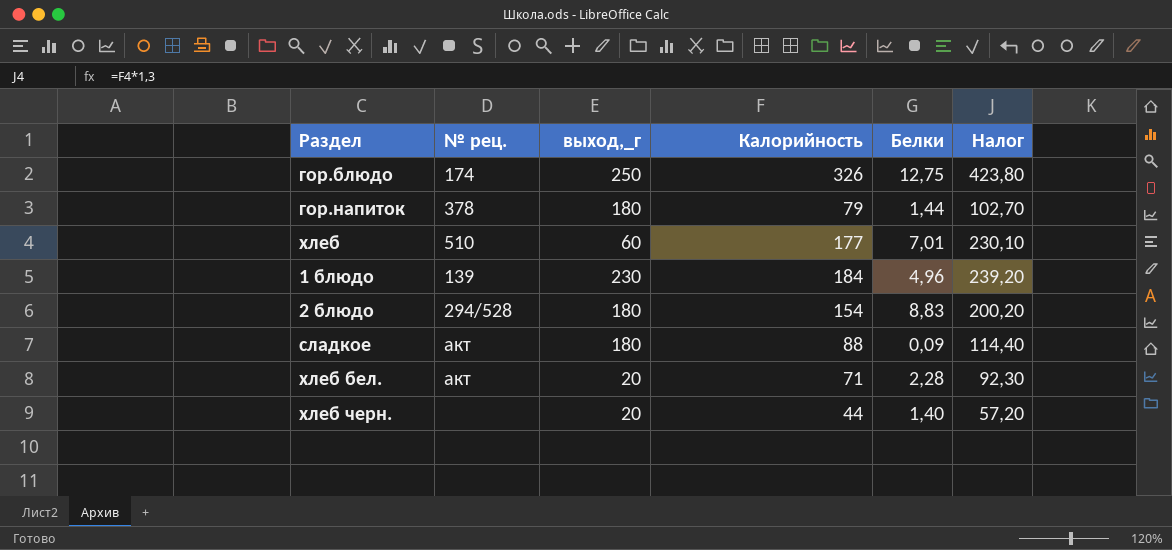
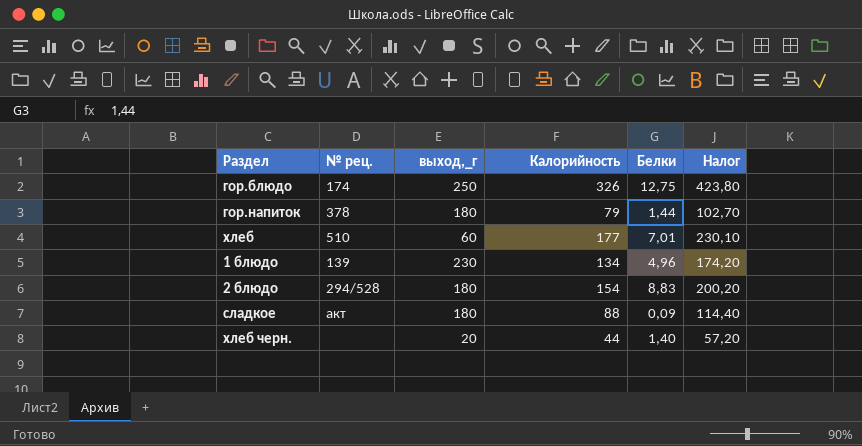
row хлеб бел.: акт | 20 | 71 | 2,28 | 92,30 -> none
1 блюдо | Калорийность: 184 -> 134
1 блюдо | Налог: 239,20 -> 174,20

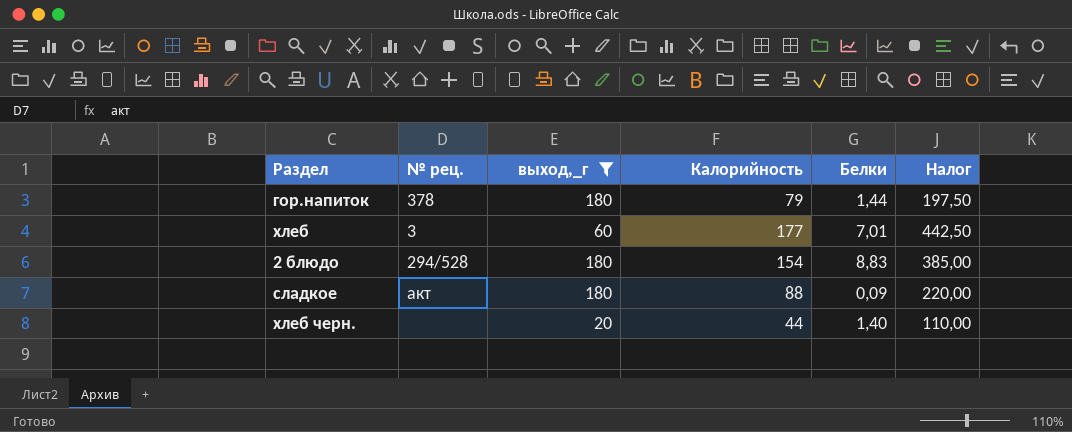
filter: none -> выход,_г <= 180
column Налог | formula: [Калорийность] * 1,3 -> [Калорийность] * 2,5
хлеб | № рец.: 510 -> 3

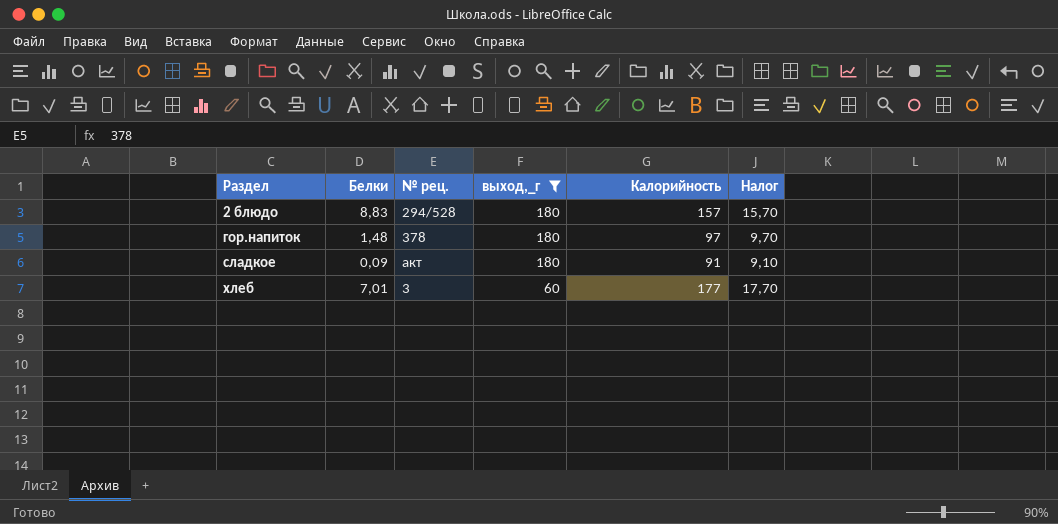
row order: none -> Раздел ascending
column Белки | position: 5 -> 2
column Налог | formula: [Калорийность] * 2,5 -> [Калорийность] * 0,1
row хлеб черн.: none | 20 | 44 | 1,40 | 110,00 -> none
2 блюдо | Калорийность: 154 -> 157
гор.напиток | Белки: 1,44 -> 1,48
гор.напиток | Калорийность: 79 -> 97
сладкое | Калорийность: 88 -> 91

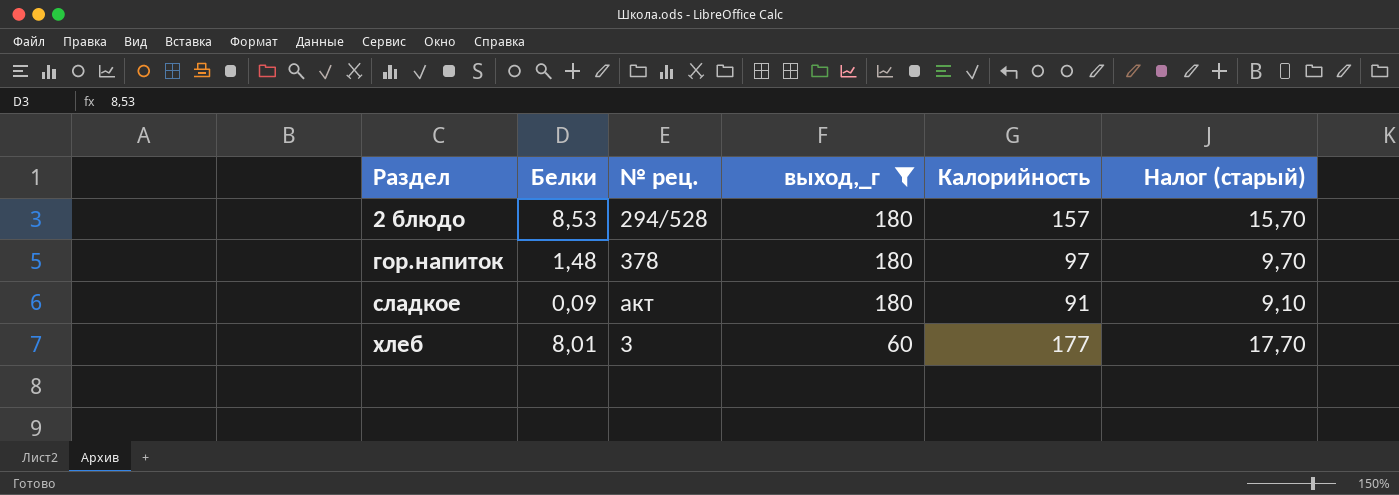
column name: Налог -> Налог (старый)
2 блюдо | Белки: 8,83 -> 8,53
хлеб | Белки: 7,01 -> 8,01

